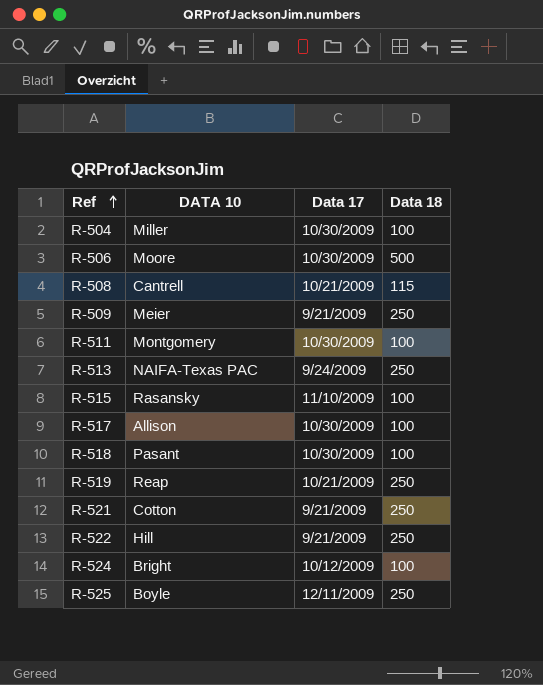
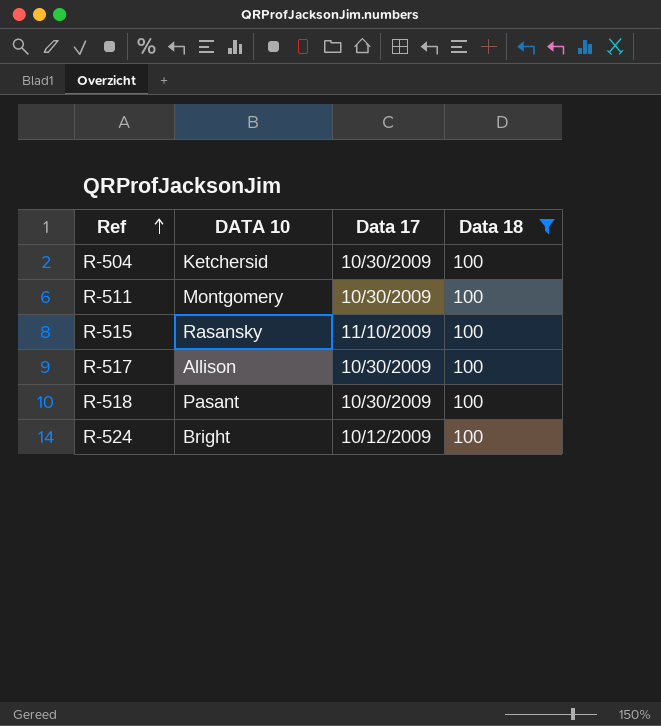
filter: none -> Data 18 = 100
R-504 | DATA 10: Miller -> Ketchersid

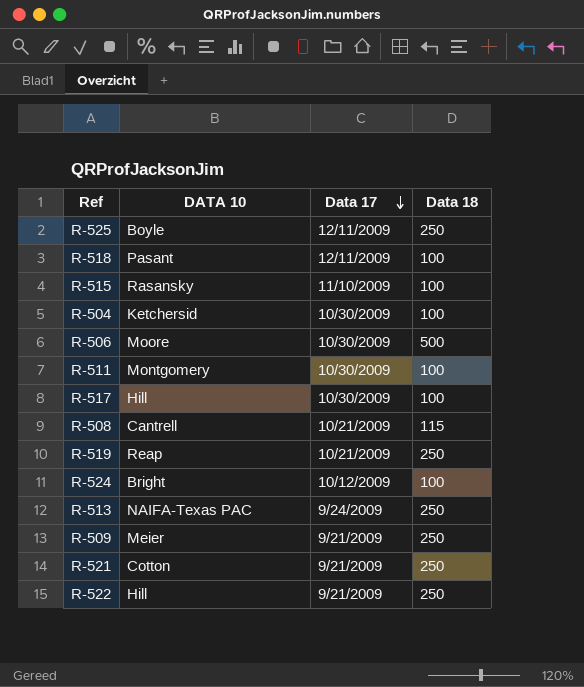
filter: Data 18 = 100 -> none
row order: Ref ascending -> Data 17 descending
R-518 | Data 17: 10/30/2009 -> 12/11/2009
R-517 | DATA 10: Allison -> Hill

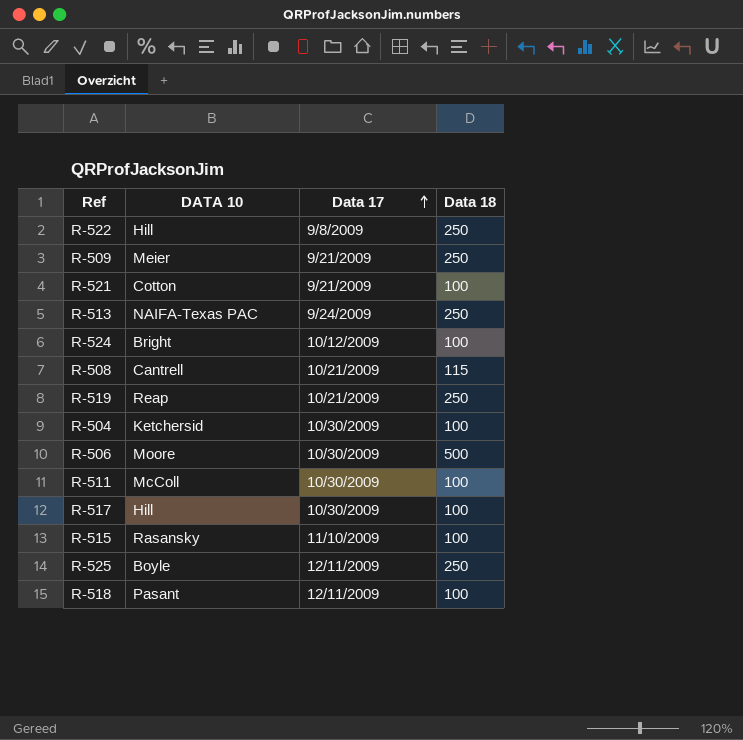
row order: Data 17 descending -> Data 17 ascending
R-522 | Data 17: 9/21/2009 -> 9/8/2009
R-521 | Data 18: 250 -> 100
R-511 | DATA 10: Montgomery -> McColl

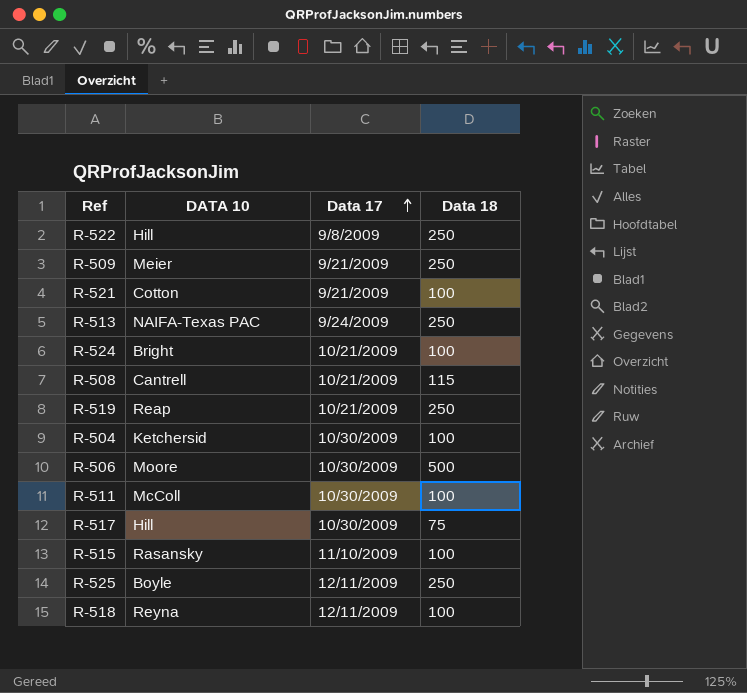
R-524 | Data 17: 10/12/2009 -> 10/21/2009
R-517 | Data 18: 100 -> 75
R-518 | DATA 10: Pasant -> Reyna

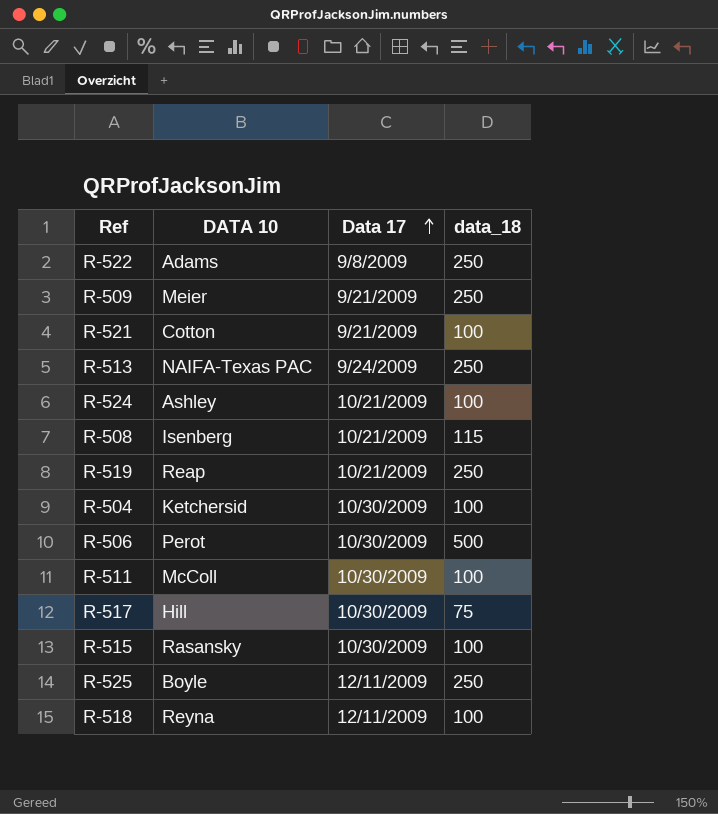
column name: Data 18 -> data_18
R-522 | DATA 10: Hill -> Adams
R-524 | DATA 10: Bright -> Ashley
R-508 | DATA 10: Cantrell -> Isenberg
R-506 | DATA 10: Moore -> Perot
R-515 | Data 17: 11/10/2009 -> 10/30/2009

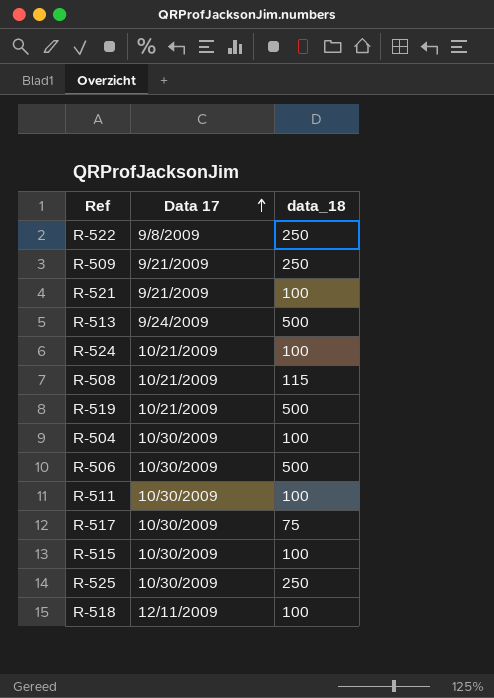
column DATA 10 | position: 2 -> none
R-513 | data_18: 250 -> 500
R-519 | data_18: 250 -> 500
R-525 | Data 17: 12/11/2009 -> 10/30/2009

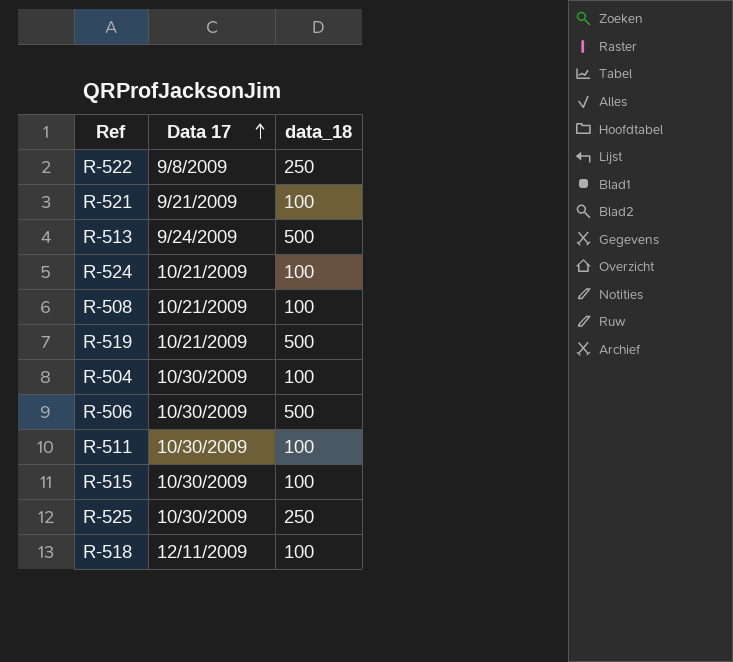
row R-509: 9/21/2009 | 250 -> none
row R-517: 10/30/2009 | 75 -> none
R-508 | data_18: 115 -> 100

